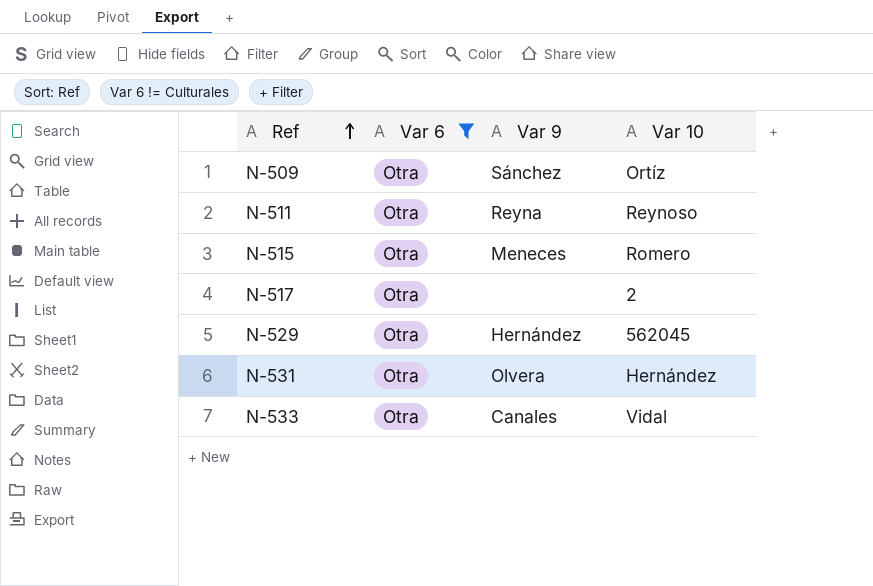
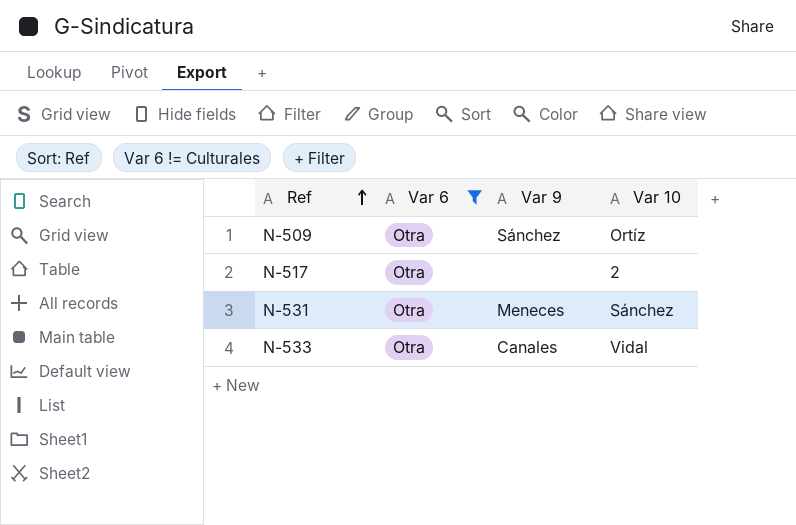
row N-511: Otra | Reyna | Reynoso -> none
row N-515: Otra | Meneces | Romero -> none
row N-529: Otra | Hernández | 562045 -> none
N-531 | Var 9: Olvera -> Meneces
N-531 | Var 10: Hernández -> Sánchez

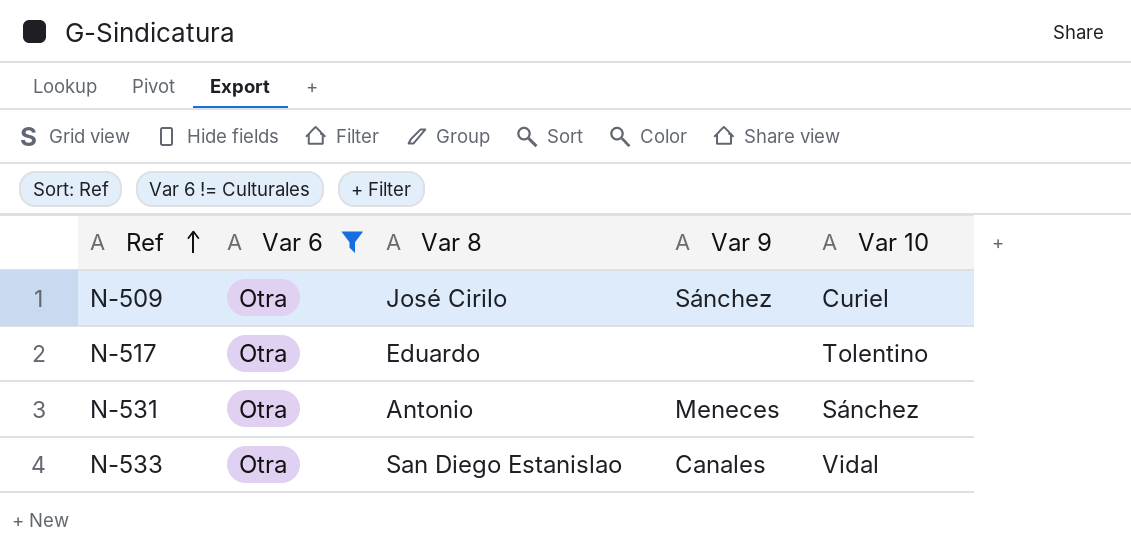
column Var 8 | position: none -> 3
N-509 | Var 10: Ortíz -> Curiel
N-517 | Var 10: 2 -> Tolentino

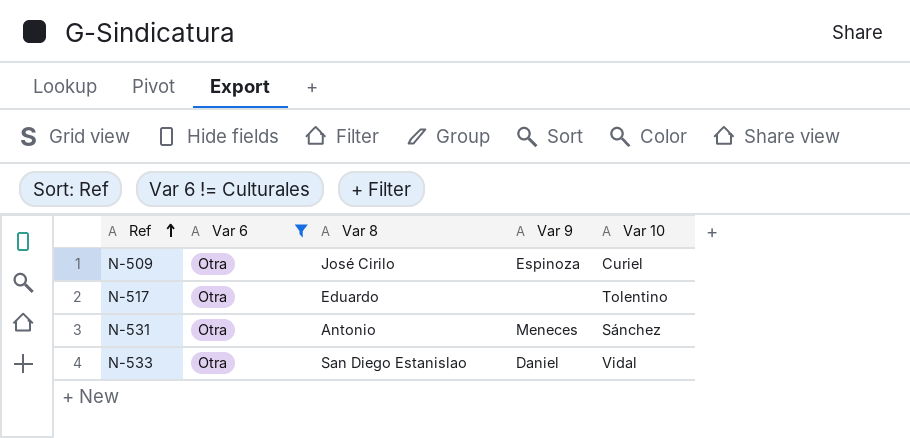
N-509 | Var 9: Sánchez -> Espinoza
N-533 | Var 9: Canales -> Daniel

